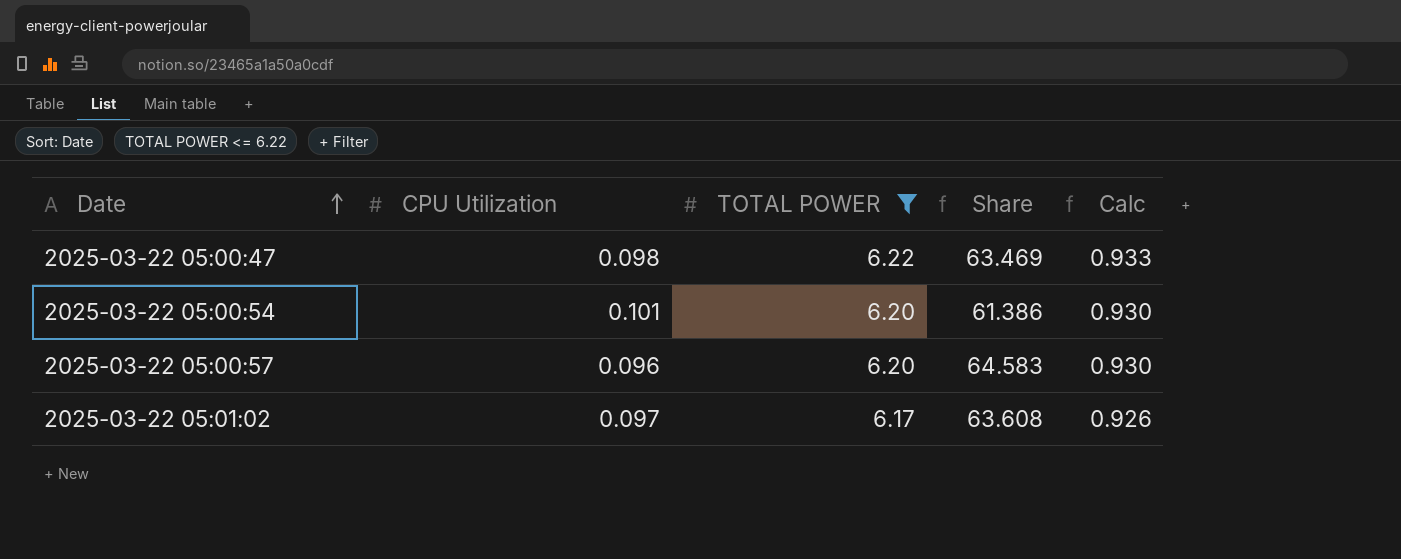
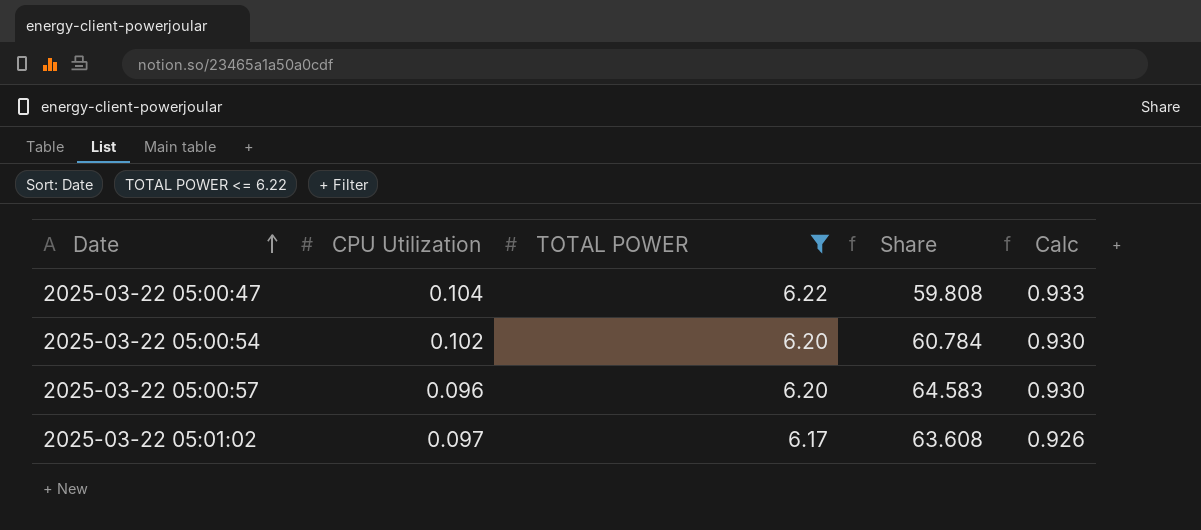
2025-03-22 05:00:47 | CPU Utilization: 0.098 -> 0.104
2025-03-22 05:00:47 | Share: 63.469 -> 59.808
2025-03-22 05:00:54 | CPU Utilization: 0.101 -> 0.102
2025-03-22 05:00:54 | Share: 61.386 -> 60.784

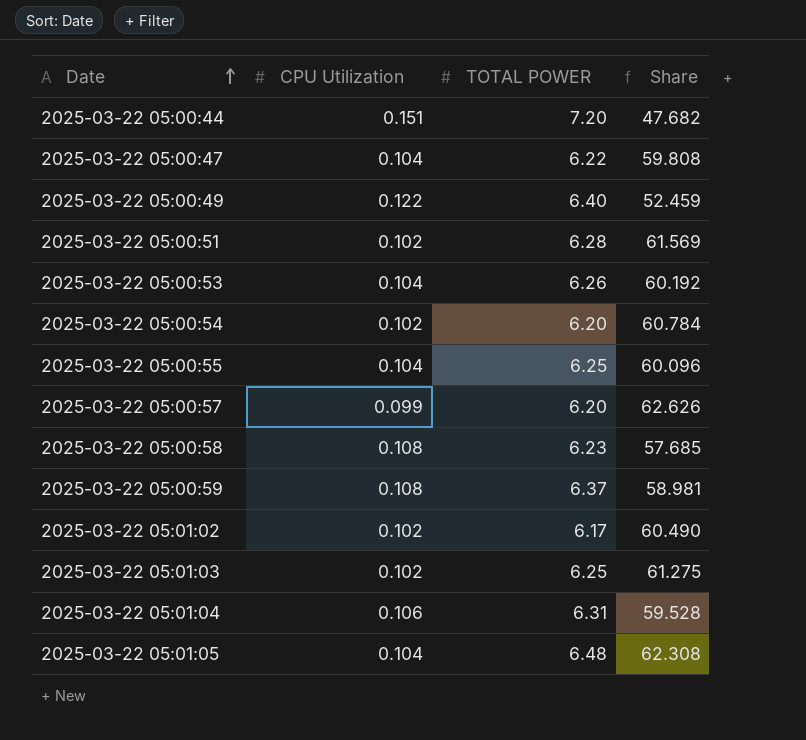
filter: TOTAL POWER <= 6.22 -> none
column Calc | formula: [TOTAL POWER] * 0.15 -> none
2025-03-22 05:00:57 | CPU Utilization: 0.096 -> 0.099
2025-03-22 05:00:57 | Share: 64.583 -> 62.626
2025-03-22 05:01:02 | CPU Utilization: 0.097 -> 0.102
2025-03-22 05:01:02 | Share: 63.608 -> 60.490

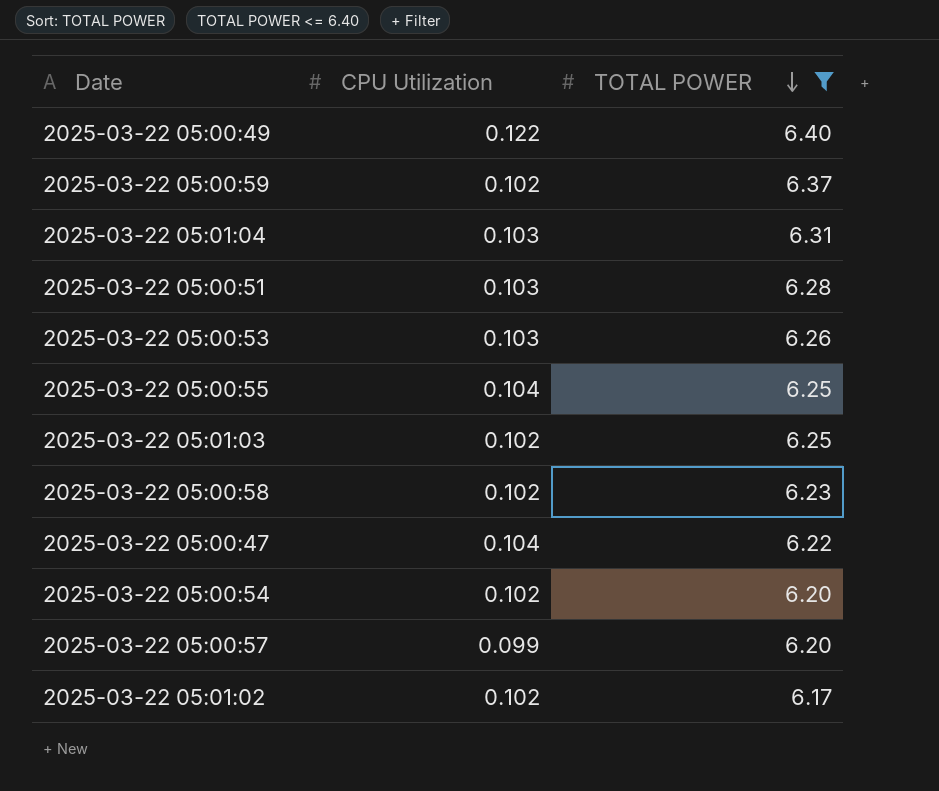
filter: none -> TOTAL POWER <= 6.40
row order: Date ascending -> TOTAL POWER descending
column Share | formula: [TOTAL POWER] / [CPU Utilization] -> none
2025-03-22 05:00:59 | CPU Utilization: 0.108 -> 0.102
2025-03-22 05:01:04 | CPU Utilization: 0.106 -> 0.103
2025-03-22 05:00:51 | CPU Utilization: 0.102 -> 0.103
2025-03-22 05:00:53 | CPU Utilization: 0.104 -> 0.103
2025-03-22 05:00:58 | CPU Utilization: 0.108 -> 0.102

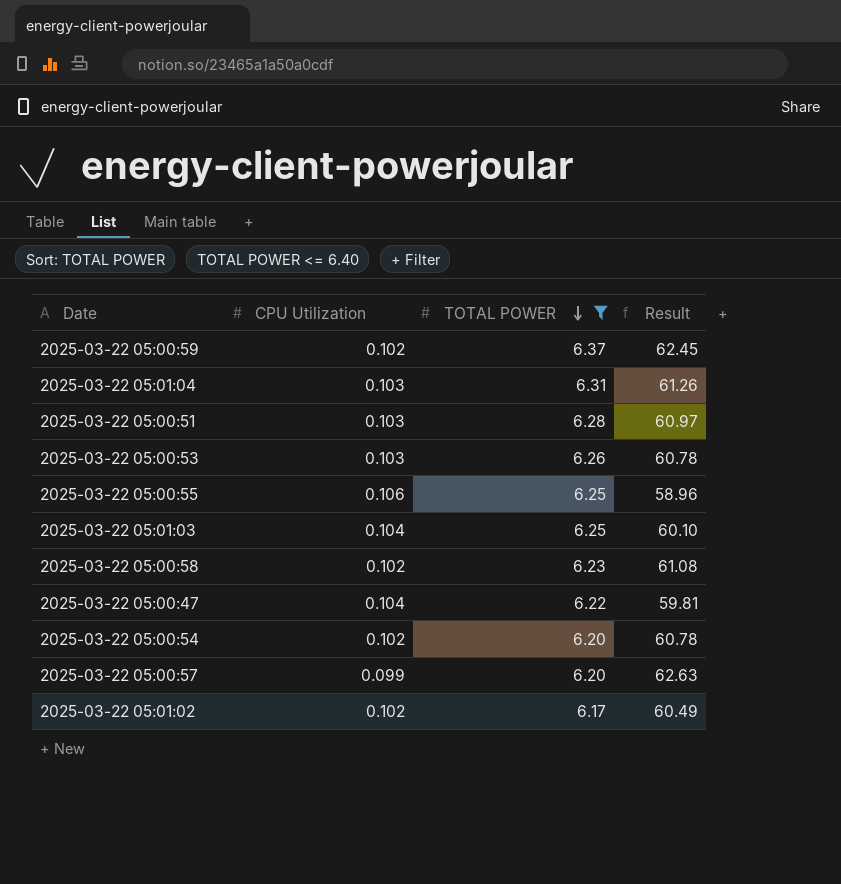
column Result | formula: none -> [TOTAL POWER] / [CPU Utilization]
row 2025-03-22 05:00:49: 0.122 | 6.40 -> none
2025-03-22 05:00:55 | CPU Utilization: 0.104 -> 0.106
2025-03-22 05:01:03 | CPU Utilization: 0.102 -> 0.104

